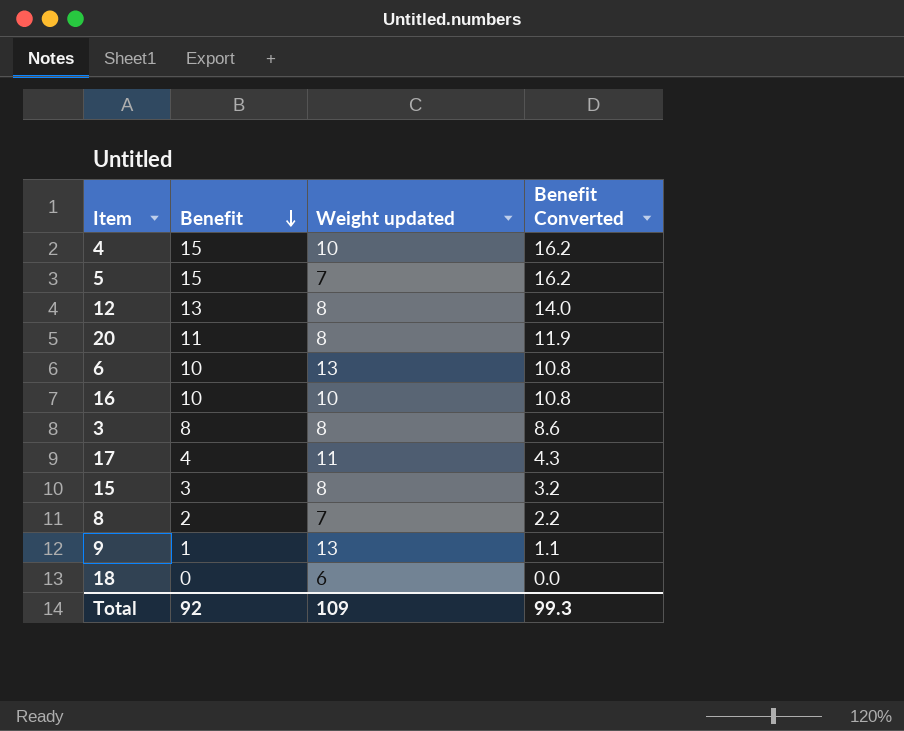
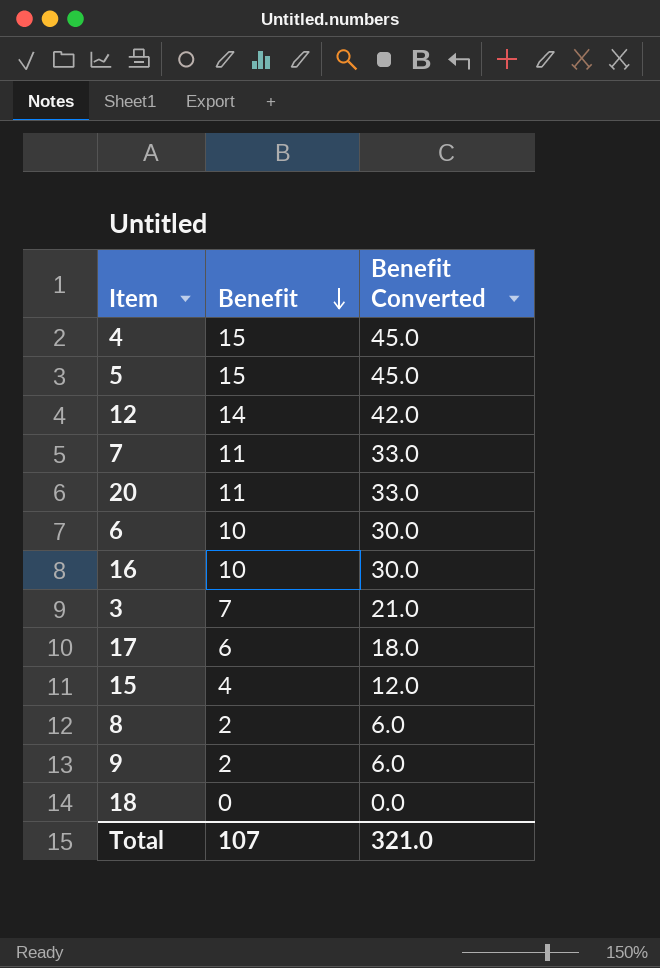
column Weight updated | position: 3 -> none
column Benefit Converted | formula: [Benefit] * 1.08 -> [Benefit] * 3
12 | Benefit: 13 -> 14
row 7: none -> 11 | 33.0
3 | Benefit: 8 -> 7
17 | Benefit: 4 -> 6
15 | Benefit: 3 -> 4
9 | Benefit: 1 -> 2
Total | Benefit: 92 -> 107
Total | Benefit Converted: 99.3 -> 321.0

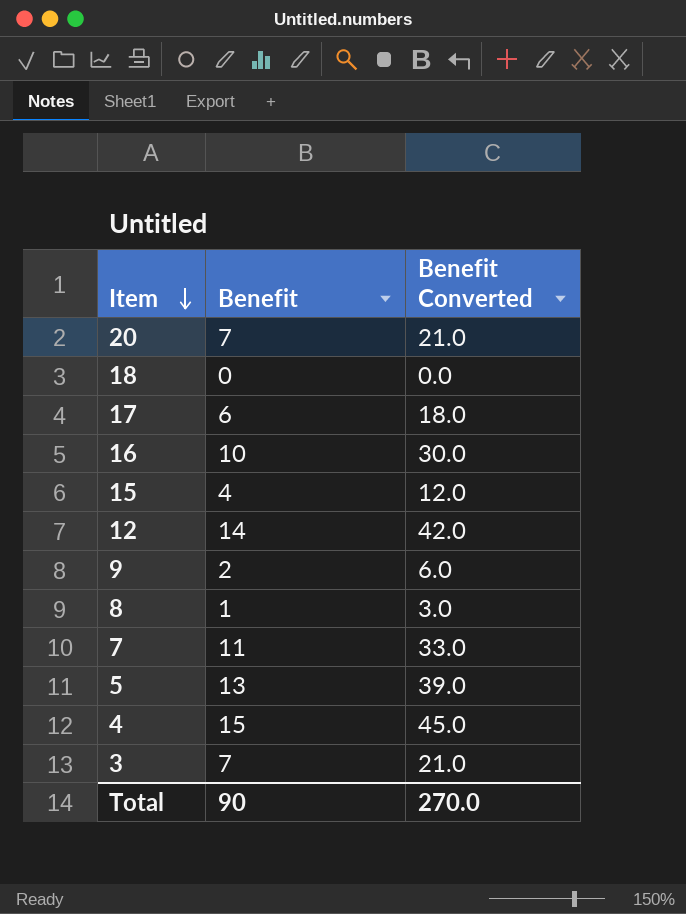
row order: Benefit descending -> Item descending
row 6: 10 | 30.0 -> none
20 | Benefit: 11 -> 7
20 | Benefit Converted: 33.0 -> 21.0
8 | Benefit: 2 -> 1
8 | Benefit Converted: 6.0 -> 3.0
5 | Benefit: 15 -> 13
5 | Benefit Converted: 45.0 -> 39.0
Total | Benefit: 107 -> 90
Total | Benefit Converted: 321.0 -> 270.0

